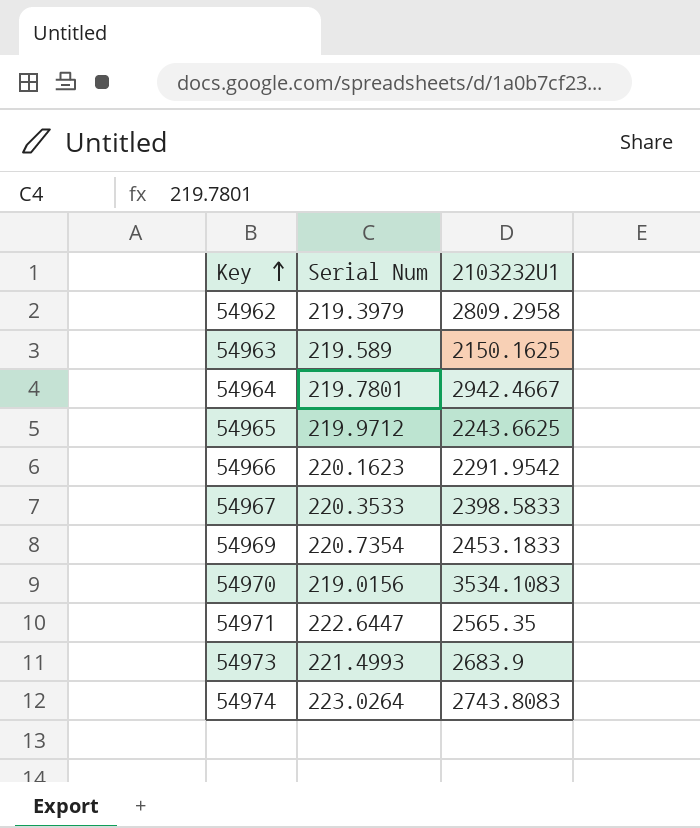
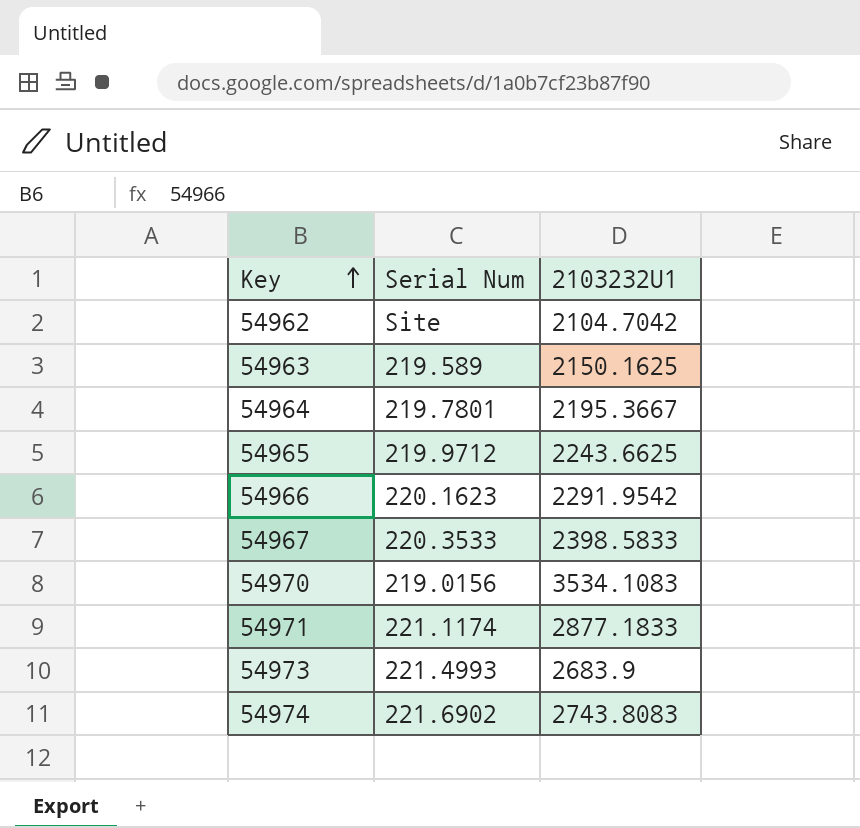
row 54969: 220.7354 | 2453.1833 -> none
54962 | Serial Num: 219.3979 -> Site
54962 | 2103232U1: 2809.2958 -> 2104.7042
54964 | 2103232U1: 2942.4667 -> 2195.3667
54971 | Serial Num: 222.6447 -> 221.1174
54971 | 2103232U1: 2565.35 -> 2877.1833
54974 | Serial Num: 223.0264 -> 221.6902

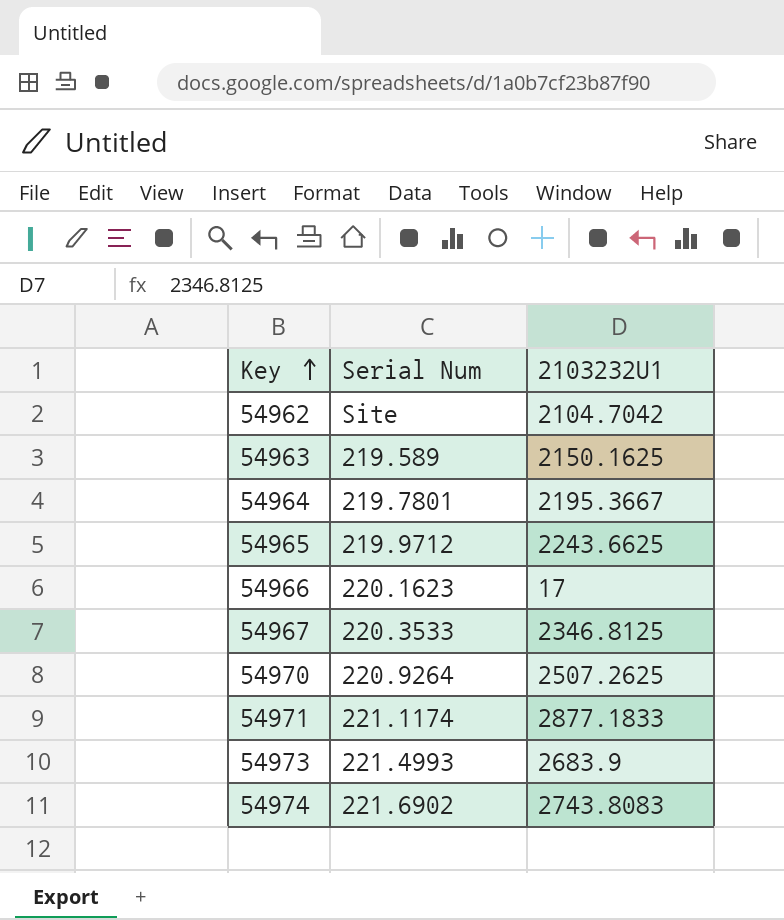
54966 | 2103232U1: 2291.9542 -> 17
54967 | 2103232U1: 2398.5833 -> 2346.8125
54970 | Serial Num: 219.0156 -> 220.9264
54970 | 2103232U1: 3534.1083 -> 2507.2625

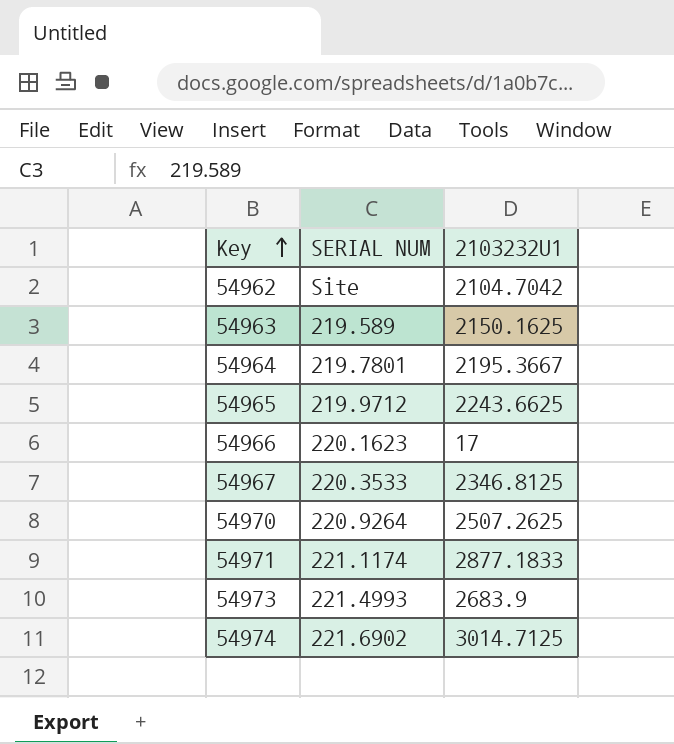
column name: Serial Num -> SERIAL NUM
54974 | 2103232U1: 2743.8083 -> 3014.7125

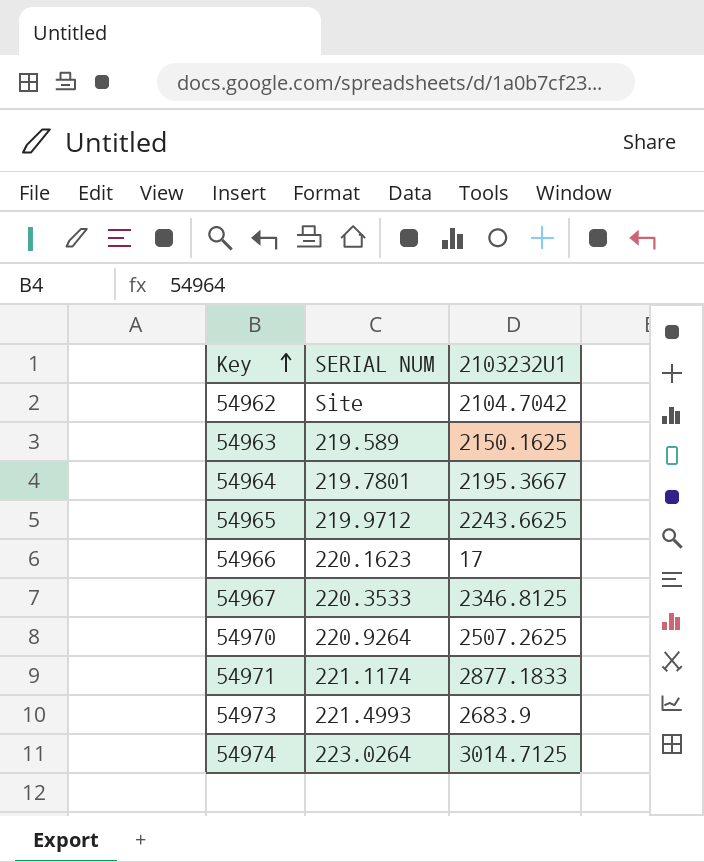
54974 | SERIAL NUM: 221.6902 -> 223.0264

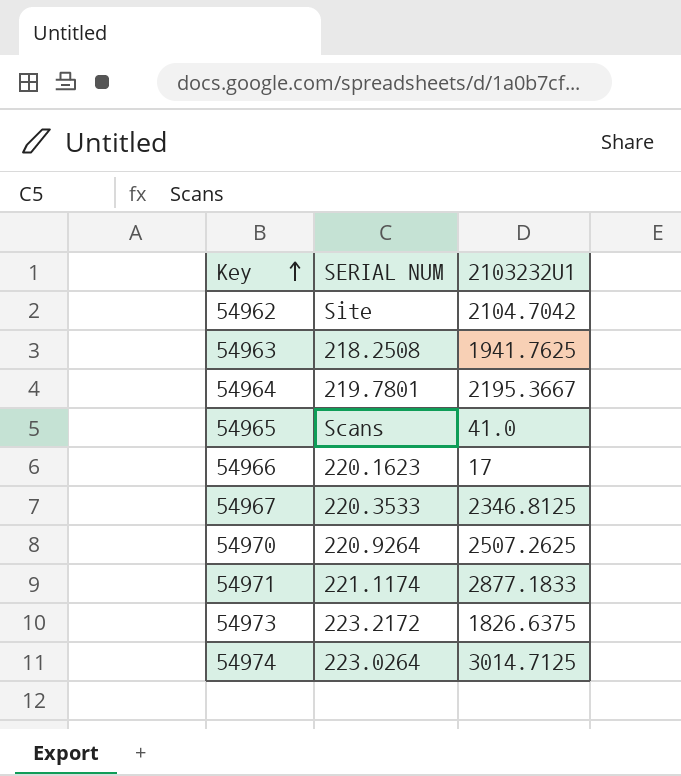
54963 | SERIAL NUM: 219.589 -> 218.2508
54963 | 2103232U1: 2150.1625 -> 1941.7625
54965 | SERIAL NUM: 219.9712 -> Scans
54965 | 2103232U1: 2243.6625 -> 41.0
54973 | SERIAL NUM: 221.4993 -> 223.2172
54973 | 2103232U1: 2683.9 -> 1826.6375

